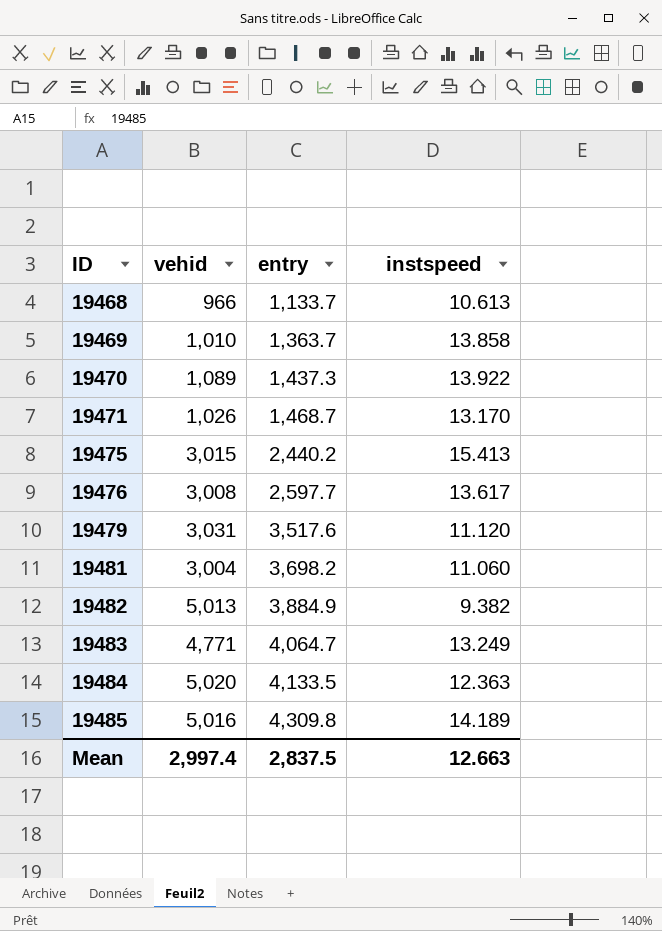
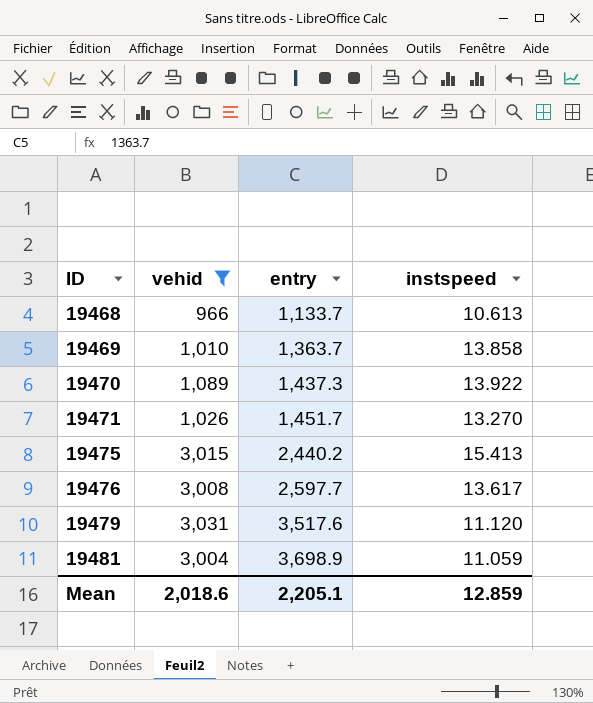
filter: none -> vehid <= 3,031
19471 | entry: 1,468.7 -> 1,451.7
19471 | instspeed: 13.170 -> 13.270
19481 | entry: 3,698.2 -> 3,698.9
19481 | instspeed: 11.060 -> 11.059
Mean | vehid: 2,997.4 -> 2,018.6
Mean | entry: 2,837.5 -> 2,205.1
Mean | instspeed: 12.663 -> 12.859

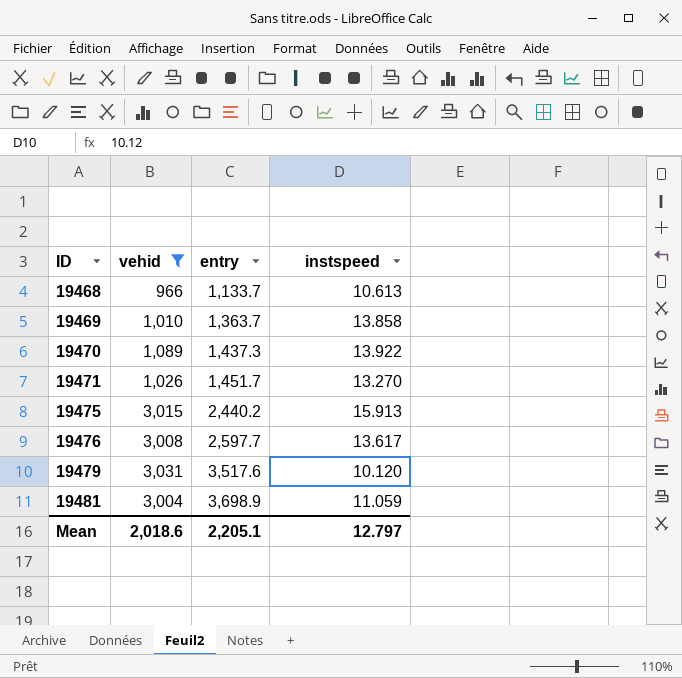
19475 | instspeed: 15.413 -> 15.913
19479 | instspeed: 11.120 -> 10.120
Mean | instspeed: 12.859 -> 12.797

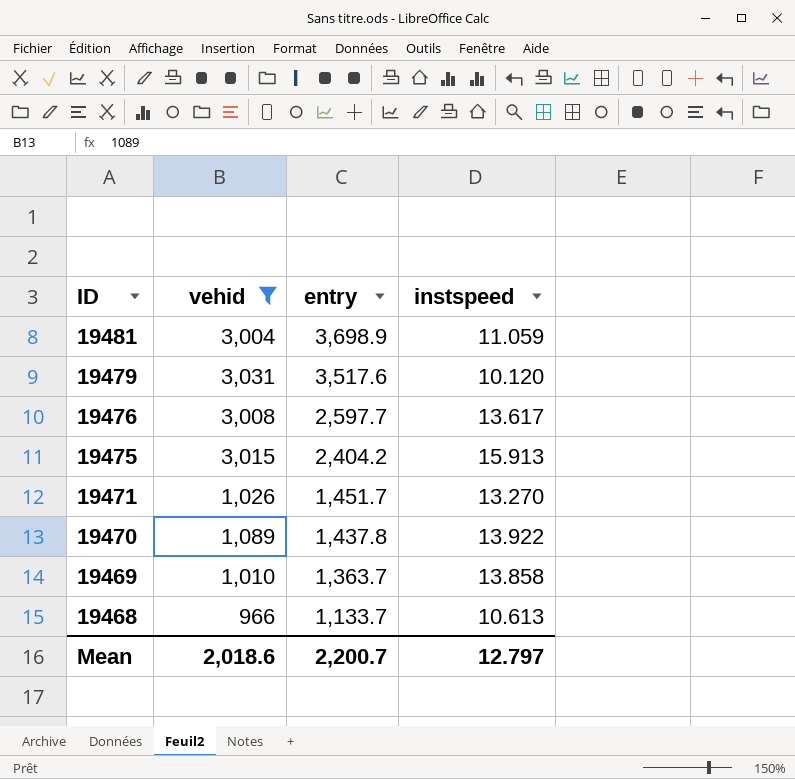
row order: ID ascending -> ID descending
19475 | entry: 2,440.2 -> 2,404.2
19470 | entry: 1,437.3 -> 1,437.8
Mean | entry: 2,205.1 -> 2,200.7

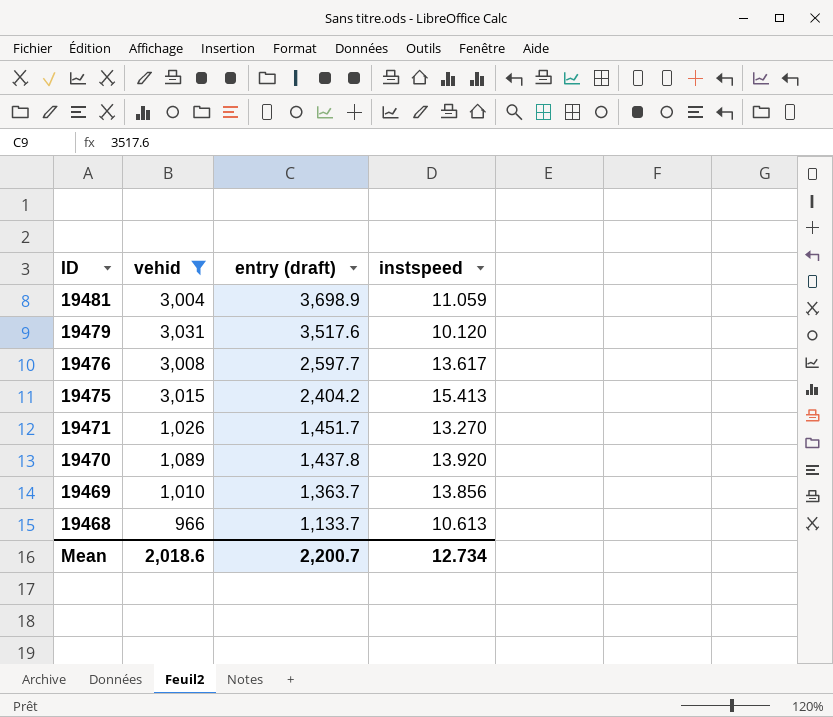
column name: entry -> entry (draft)
19475 | instspeed: 15.913 -> 15.413
19470 | instspeed: 13.922 -> 13.920
19469 | instspeed: 13.858 -> 13.856
Mean | instspeed: 12.797 -> 12.734

